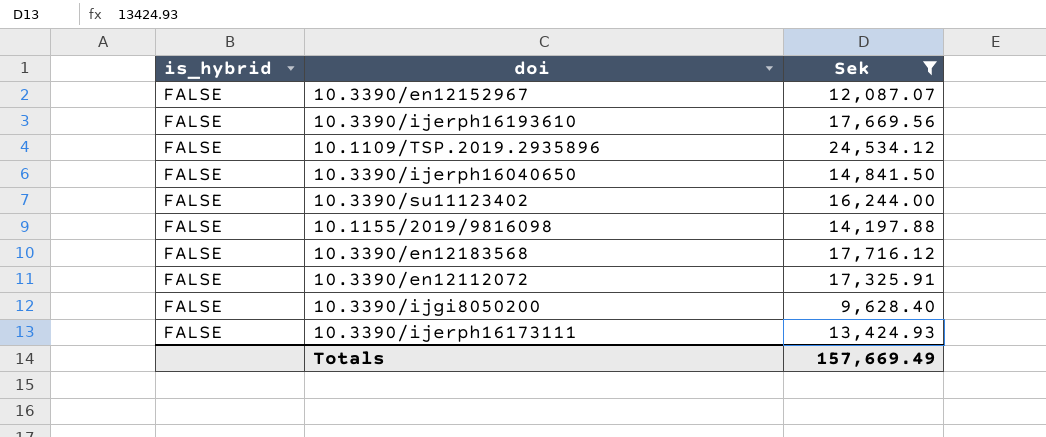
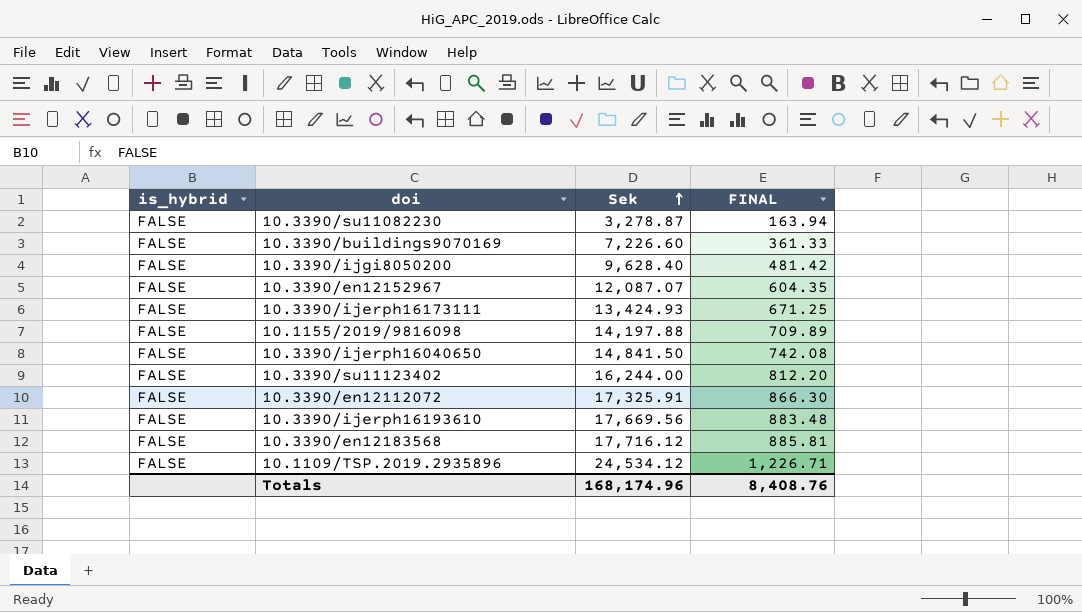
filter: Sek >= 9,628.40 -> none
row order: none -> Sek ascending
column FINAL | formula: none -> [Sek] * 0.05
Totals | Sek: 157,669.49 -> 168,174.96

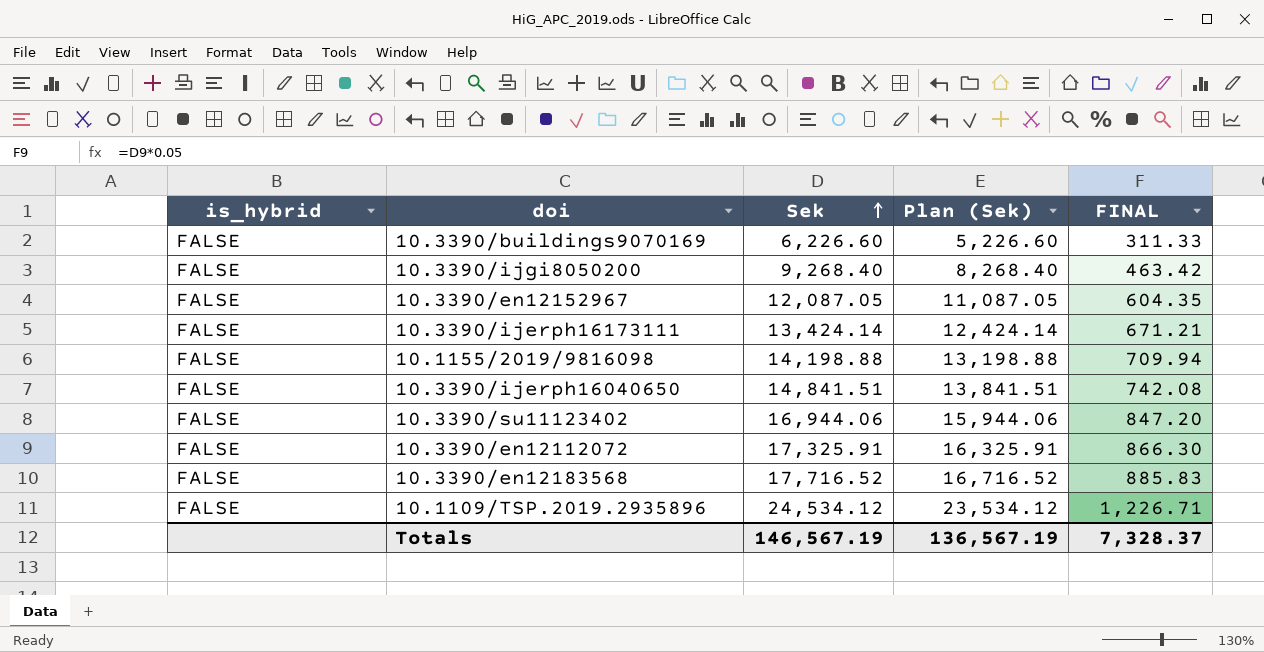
column Plan (Sek) | formula: none -> [Sek] - 1000
row 10.3390/su11082230: FALSE | 3,278.87 | 163.94 -> none
row 10.3390/ijerph16193610: FALSE | 17,669.56 | 883.48 -> none
10.3390/buildings9070169 | Sek: 7,226.60 -> 6,226.60
10.3390/buildings9070169 | FINAL: 361.33 -> 311.33
10.3390/ijgi8050200 | Sek: 9,628.40 -> 9,268.40
10.3390/ijgi8050200 | FINAL: 481.42 -> 463.42
10.3390/en12152967 | Sek: 12,087.07 -> 12,087.05
10.3390/ijerph16173111 | Sek: 13,424.93 -> 13,424.14
10.3390/ijerph16173111 | FINAL: 671.25 -> 671.21
10.1155/2019/9816098 | Sek: 14,197.88 -> 14,198.88
10.1155/2019/9816098 | FINAL: 709.89 -> 709.94
10.3390/ijerph16040650 | Sek: 14,841.50 -> 14,841.51
10.3390/su11123402 | Sek: 16,244.00 -> 16,944.06
10.3390/su11123402 | FINAL: 812.20 -> 847.20
10.3390/en12183568 | Sek: 17,716.12 -> 17,716.52
10.3390/en12183568 | FINAL: 885.81 -> 885.83
Totals | Sek: 168,174.96 -> 146,567.19
Totals | FINAL: 8,408.76 -> 7,328.37

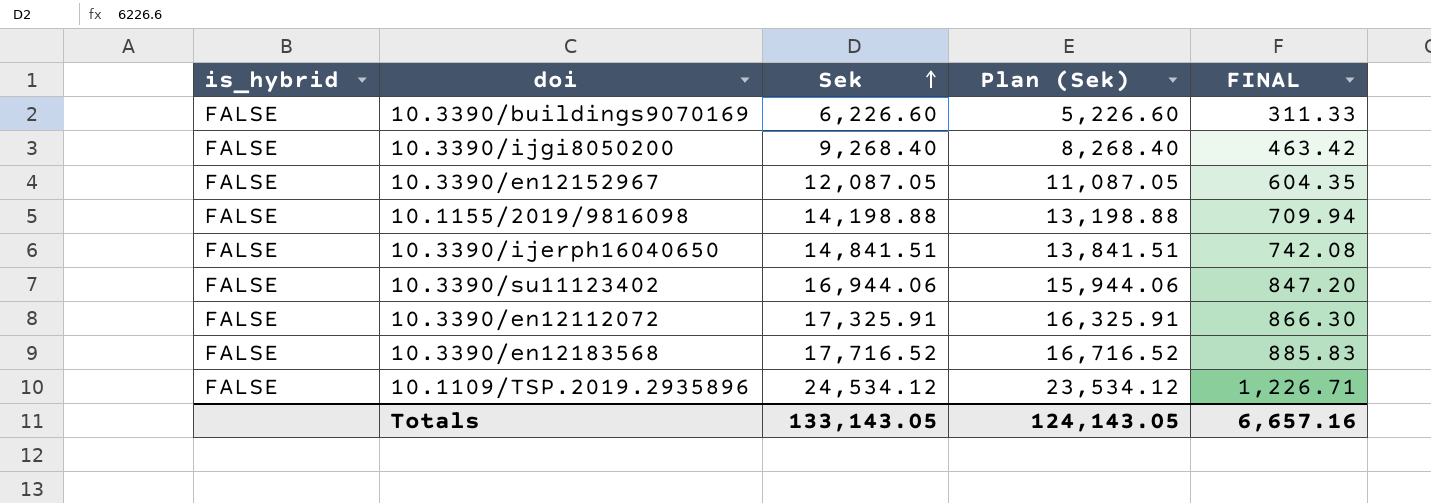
row 10.3390/ijerph16173111: FALSE | 13,424.14 | 12,424.14 | 671.21 -> none
Totals | Sek: 146,567.19 -> 133,143.05
Totals | Plan (Sek): 136,567.19 -> 124,143.05
Totals | FINAL: 7,328.37 -> 6,657.16

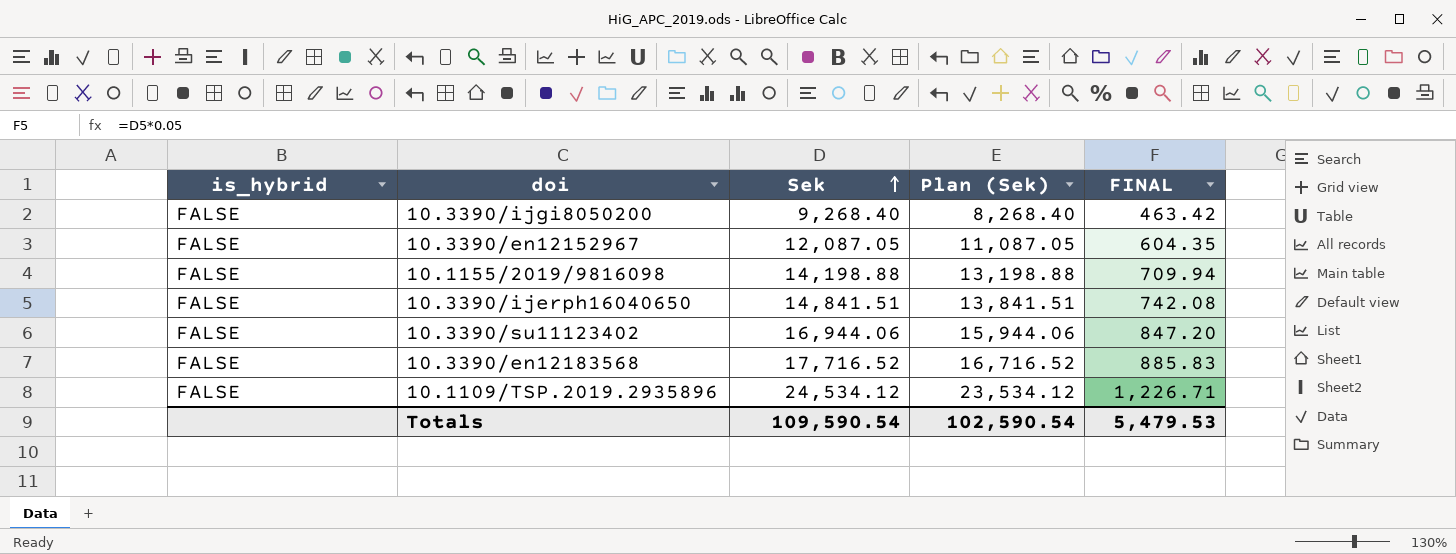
row 10.3390/buildings9070169: FALSE | 6,226.60 | 5,226.60 | 311.33 -> none
row 10.3390/en12112072: FALSE | 17,325.91 | 16,325.91 | 866.30 -> none
Totals | Sek: 133,143.05 -> 109,590.54
Totals | Plan (Sek): 124,143.05 -> 102,590.54
Totals | FINAL: 6,657.16 -> 5,479.53

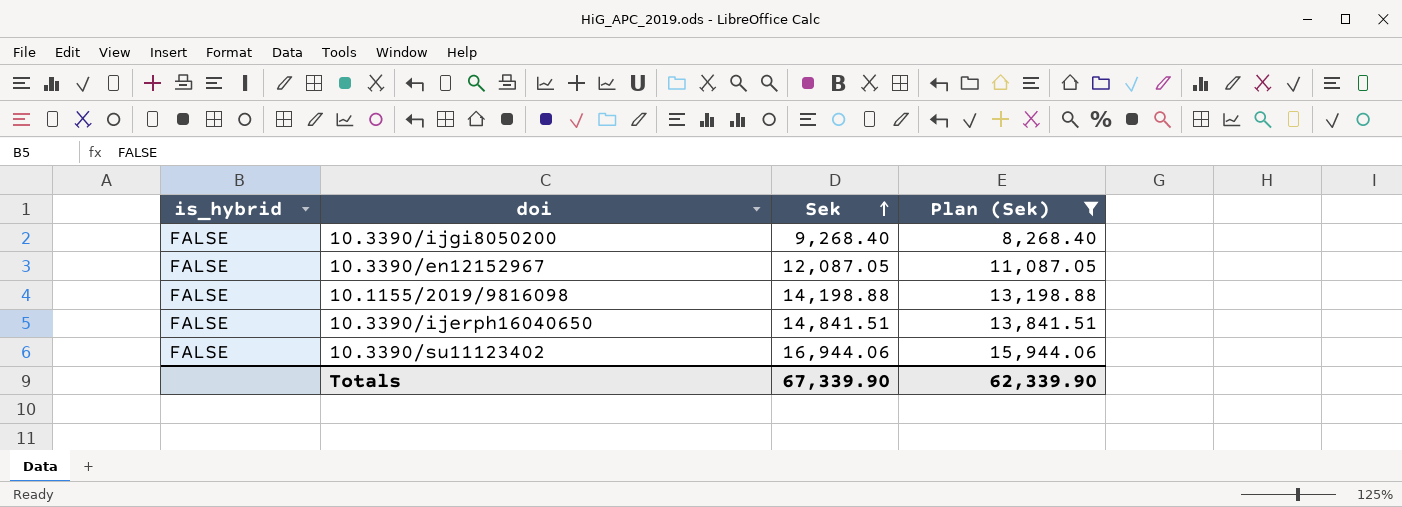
filter: none -> Plan (Sek) <= 15,944.06
column FINAL | formula: [Sek] * 0.05 -> none
Totals | Sek: 109,590.54 -> 67,339.90
Totals | Plan (Sek): 102,590.54 -> 62,339.90

